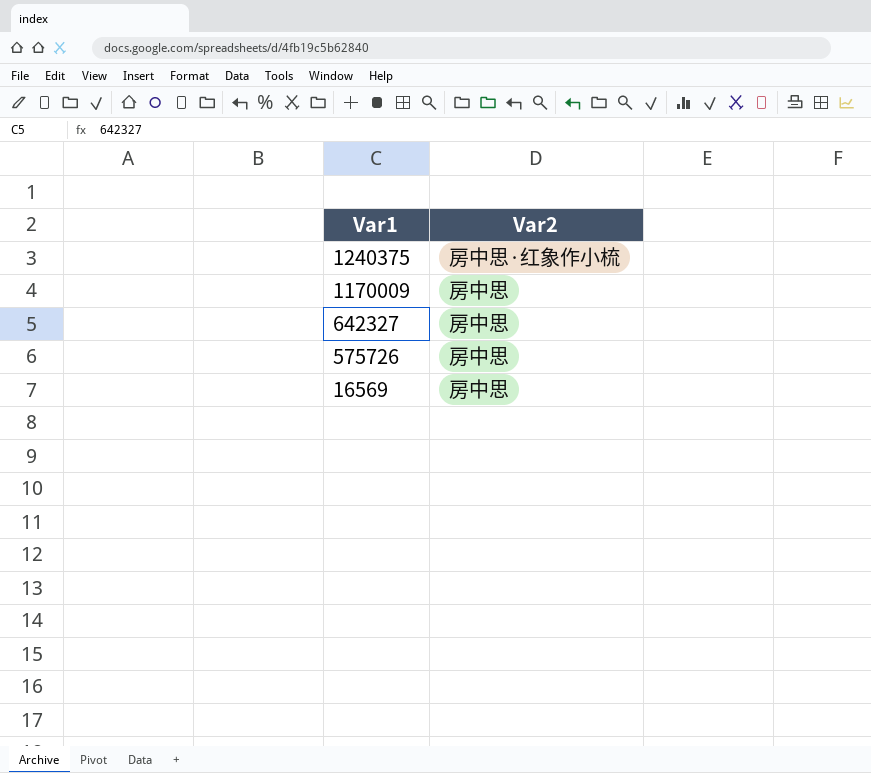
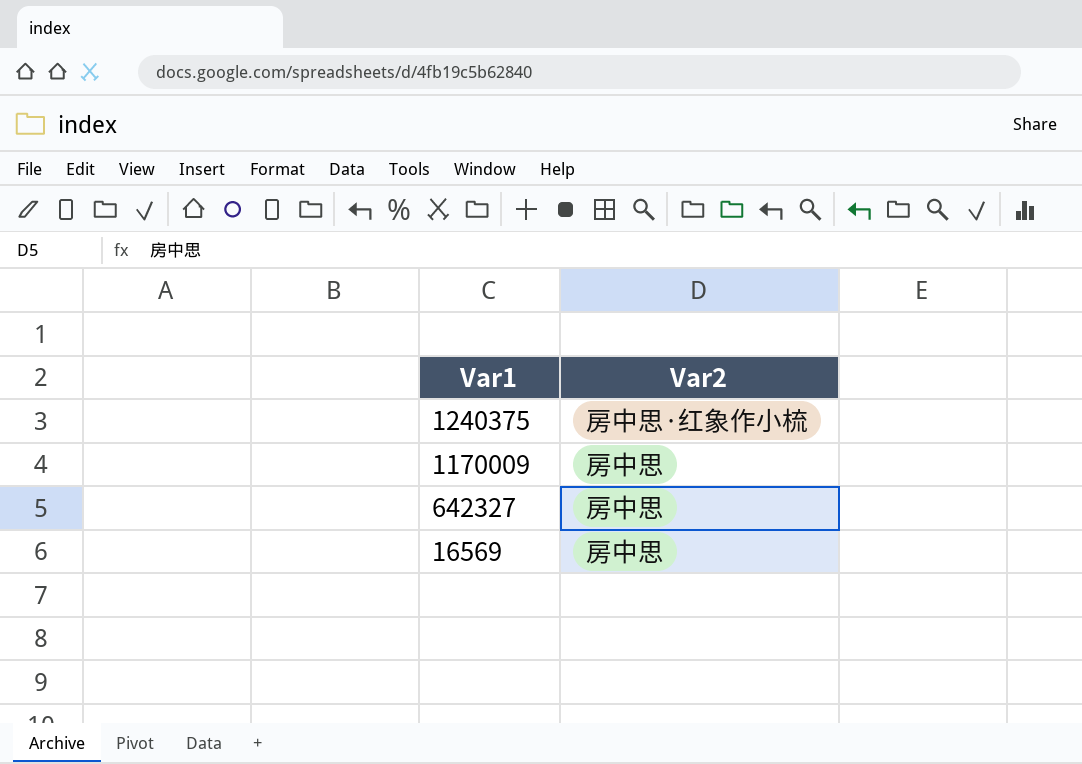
row 575726: 房中思 -> none

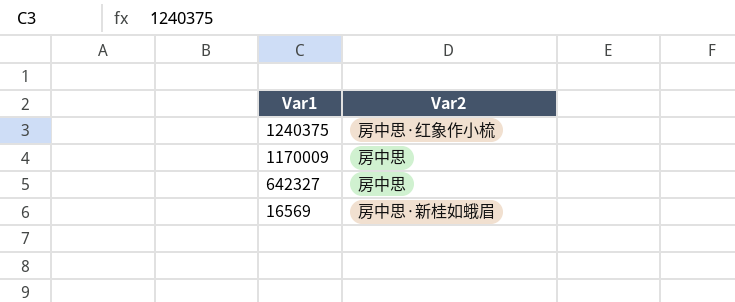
16569 | Var2: 房中思 -> 房中思·新桂如蛾眉

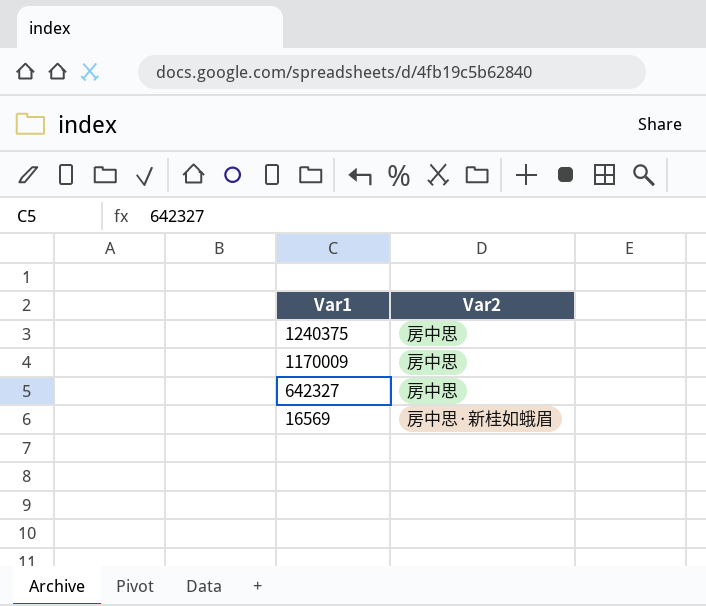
1240375 | Var2: 房中思·红象作小梳 -> 房中思

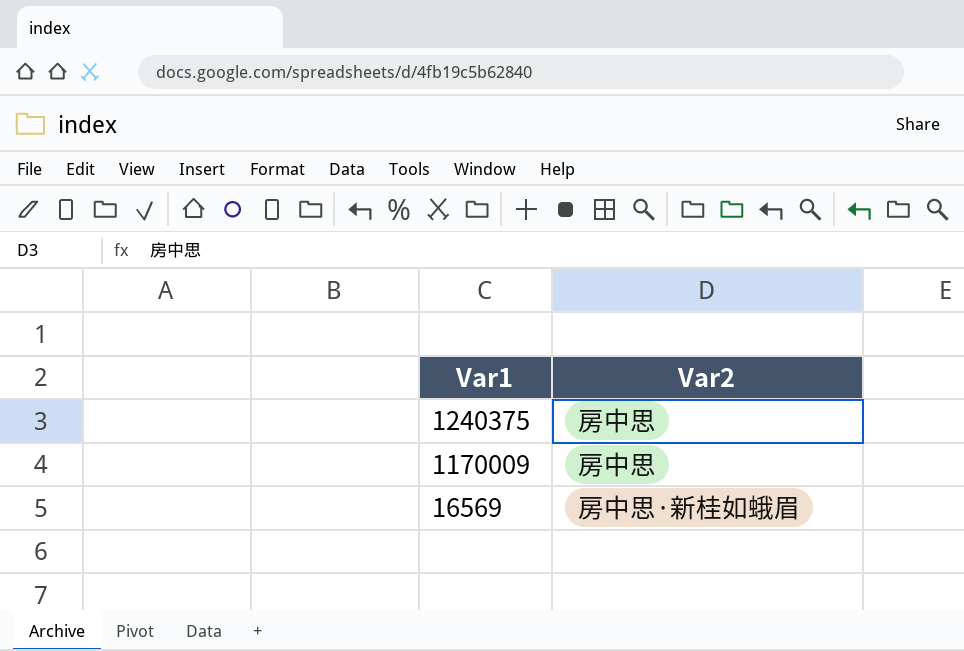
row 642327: 房中思 -> none

